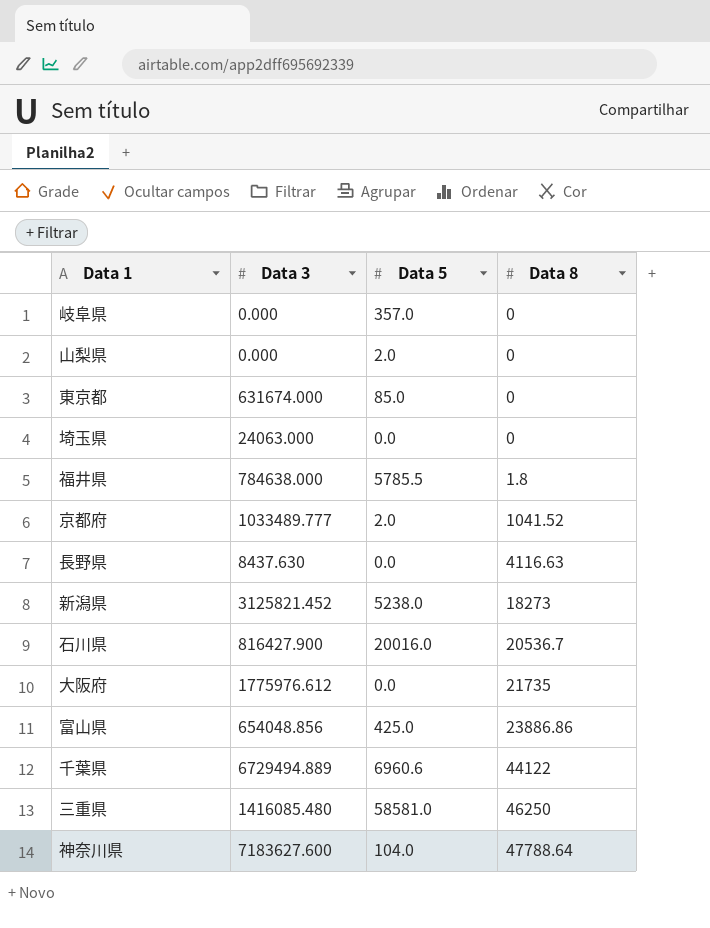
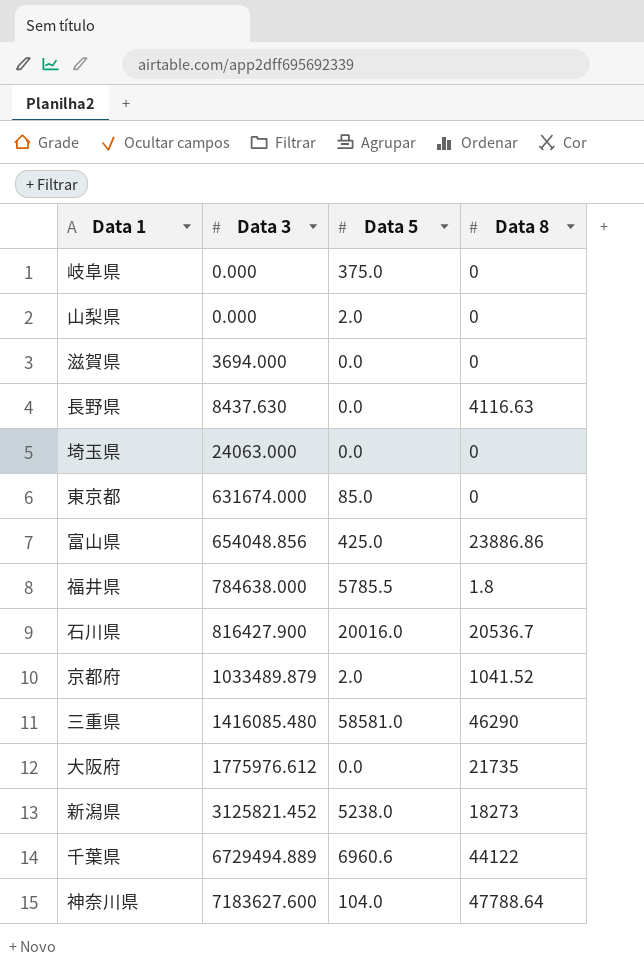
row order: Data 8 ascending -> Data 3 ascending
岐阜県 | Data 5: 357.0 -> 375.0
row 滋賀県: none -> 3694.000 | 0.0 | 0
京都府 | Data 3: 1033489.777 -> 1033489.879
三重県 | Data 8: 46250 -> 46290

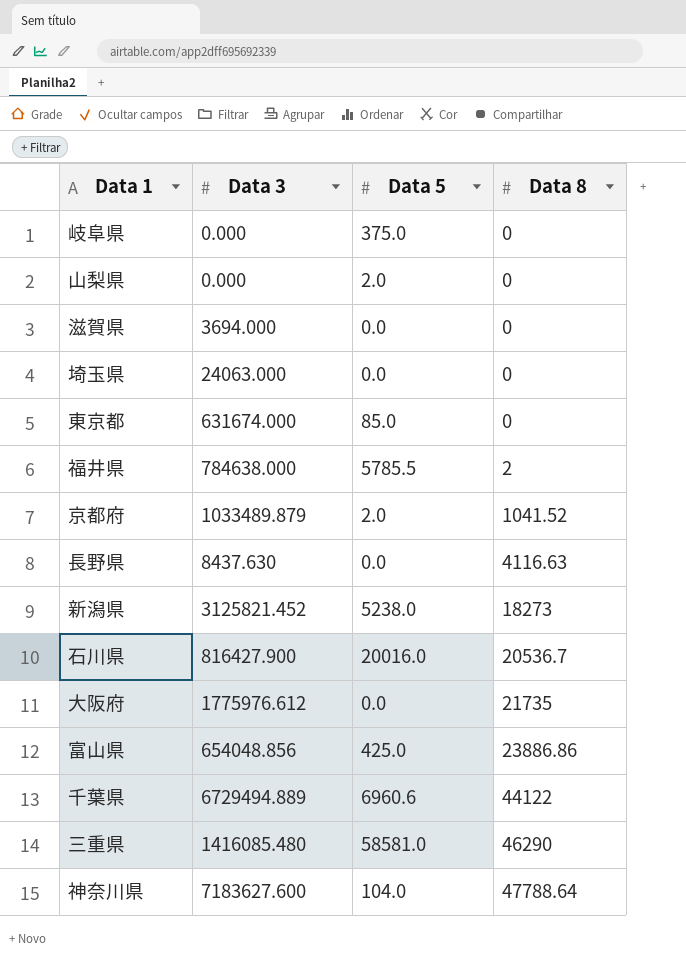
row order: Data 3 ascending -> Data 8 ascending
福井県 | Data 8: 1.8 -> 2

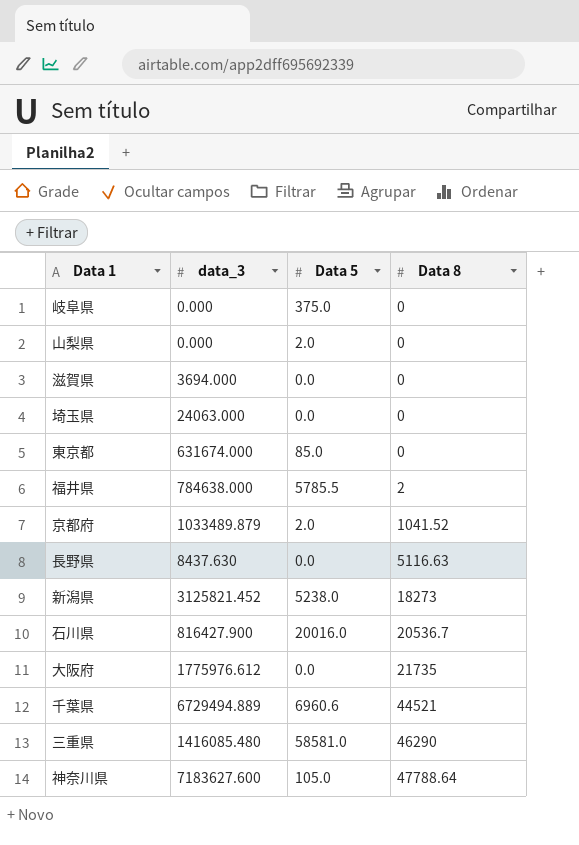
column name: Data 3 -> data_3
row 富山県: 654048.856 | 425.0 | 23886.86 -> none
長野県 | Data 8: 4116.63 -> 5116.63
千葉県 | Data 8: 44122 -> 44521
神奈川県 | Data 5: 104.0 -> 105.0

